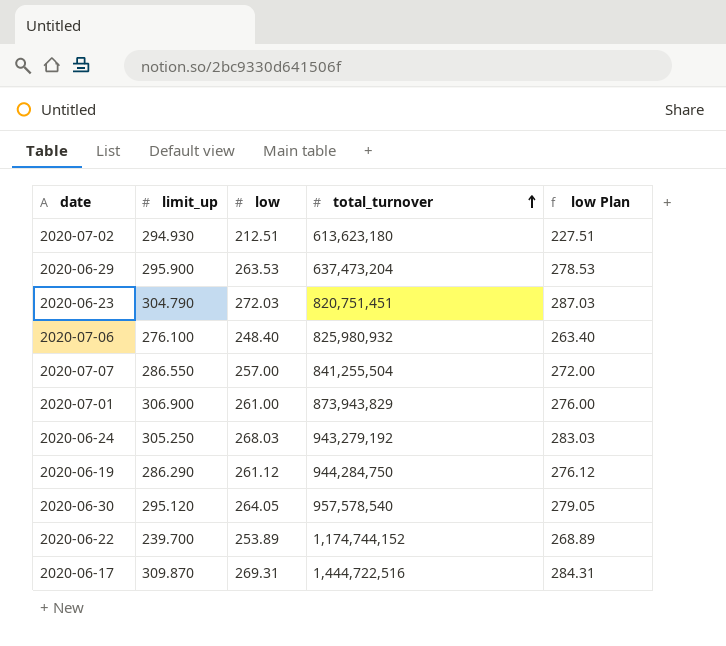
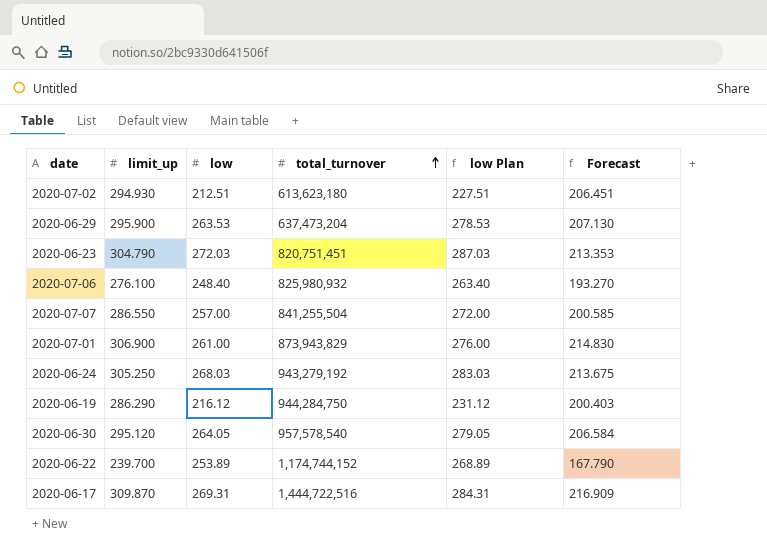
column Forecast | formula: none -> [limit_up] * 0.7
2020-06-19 | low: 261.12 -> 216.12
2020-06-19 | low Plan: 276.12 -> 231.12

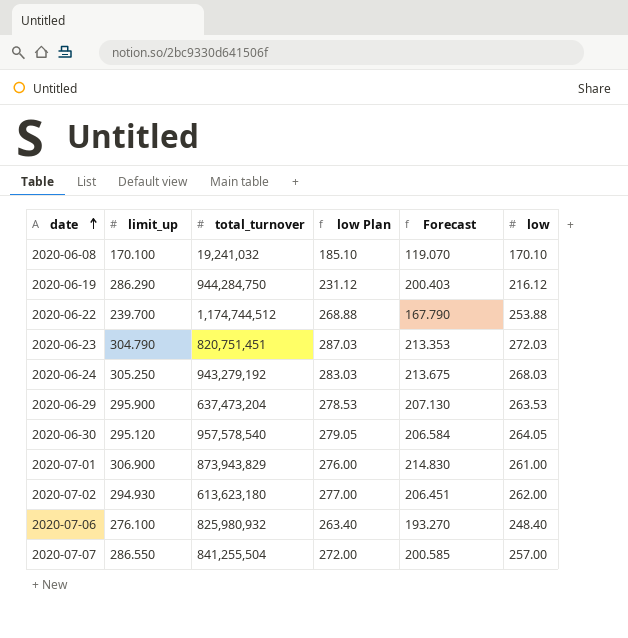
row order: total_turnover ascending -> date ascending
column low | position: 3 -> 6
row 2020-06-17: 309.870 | 269.31 | 1,444,722,516 | 284.31 | 216.909 -> none
row 2020-06-08: none -> 170.100 | 19,241,032 | 185.10 | 119.070 | 170.10
2020-06-22 | total_turnover: 1,174,744,152 -> 1,174,744,512
2020-06-22 | low Plan: 268.89 -> 268.88
2020-06-22 | low: 253.89 -> 253.88
2020-07-02 | low Plan: 227.51 -> 277.00
2020-07-02 | low: 212.51 -> 262.00

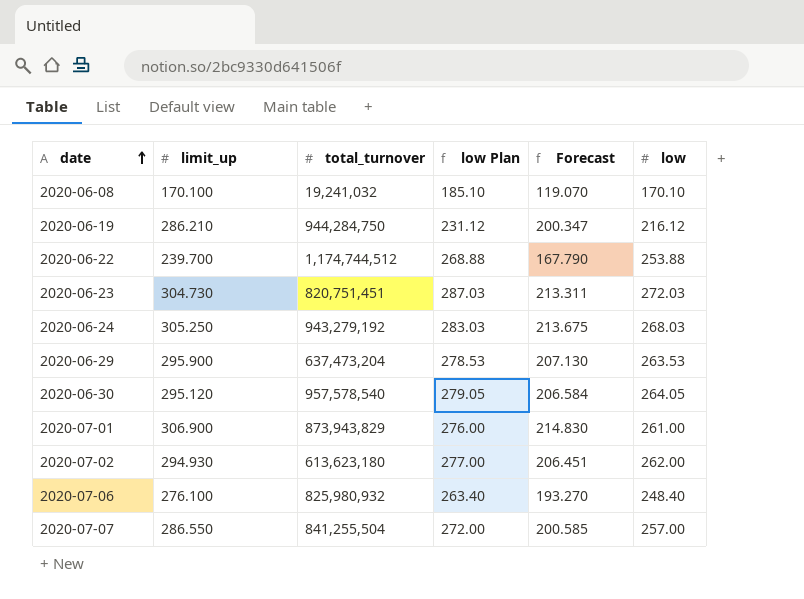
2020-06-19 | limit_up: 286.290 -> 286.210
2020-06-19 | Forecast: 200.403 -> 200.347
2020-06-23 | limit_up: 304.790 -> 304.730
2020-06-23 | Forecast: 213.353 -> 213.311

